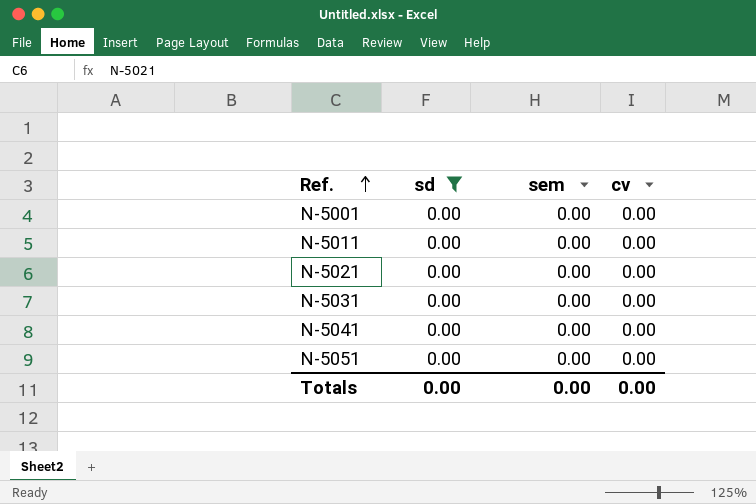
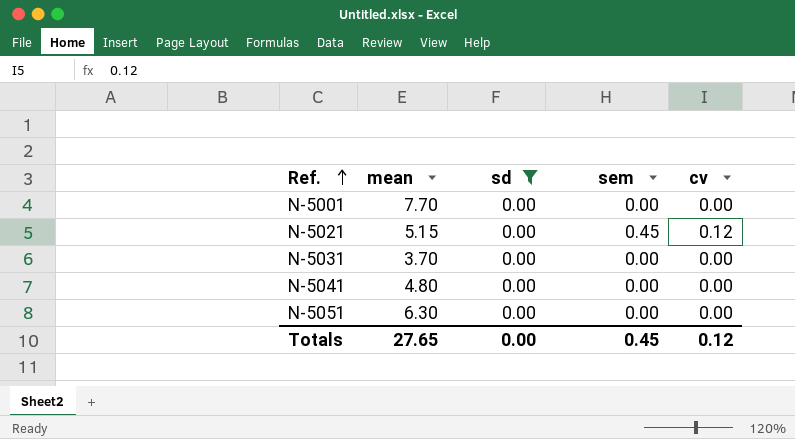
column mean | position: none -> 2
row N-5011: 0.00 | 0.00 | 0.00 -> none
N-5021 | sem: 0.00 -> 0.45
N-5021 | cv: 0.00 -> 0.12
Totals | sem: 0.00 -> 0.45
Totals | cv: 0.00 -> 0.12

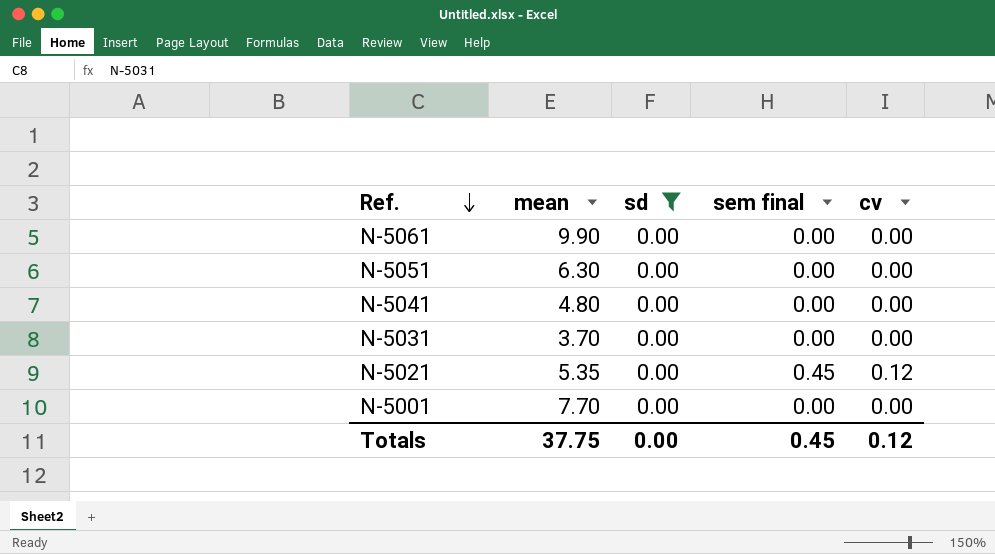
row order: Ref. ascending -> Ref. descending
column name: sem -> sem final
row N-5061: none -> 9.90 | 0.00 | 0.00 | 0.00
N-5021 | mean: 5.15 -> 5.35
Totals | mean: 27.65 -> 37.75

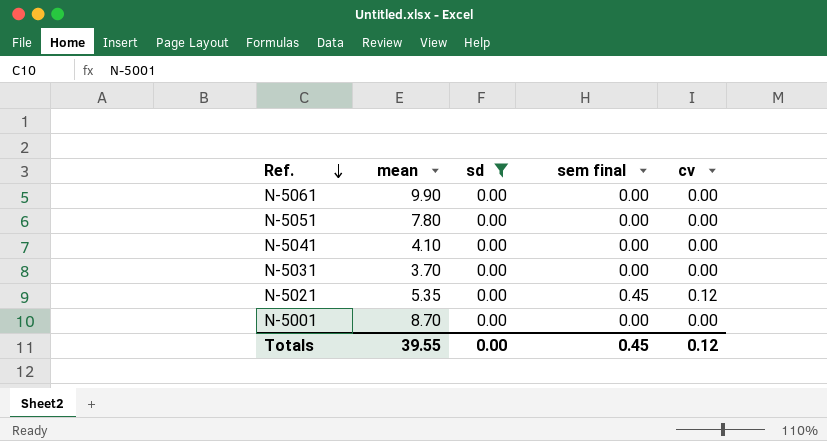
N-5051 | mean: 6.30 -> 7.80
N-5041 | mean: 4.80 -> 4.10
N-5001 | mean: 7.70 -> 8.70
Totals | mean: 37.75 -> 39.55

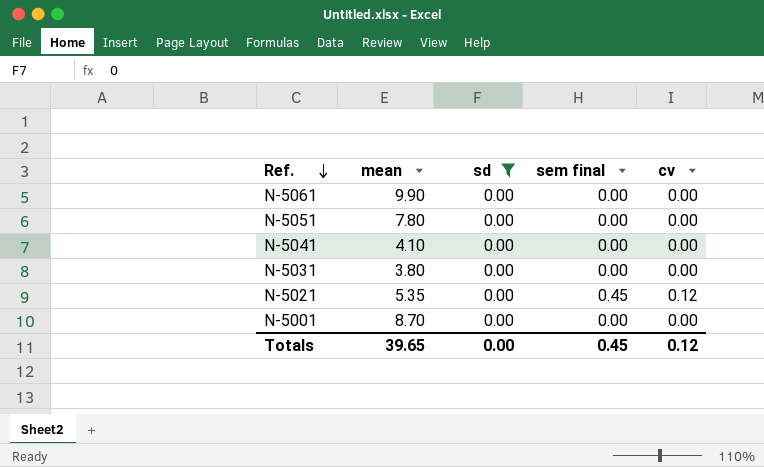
N-5031 | mean: 3.70 -> 3.80
Totals | mean: 39.55 -> 39.65

